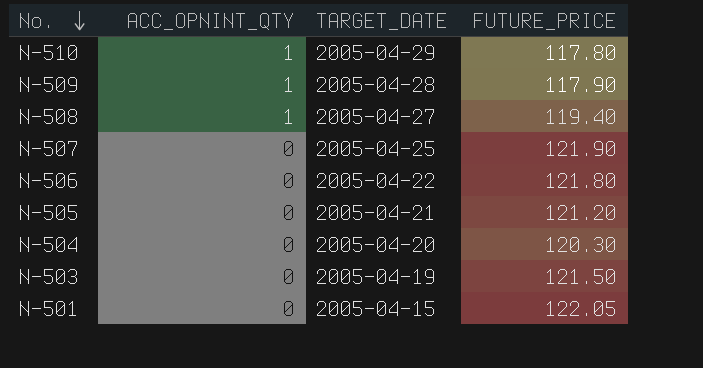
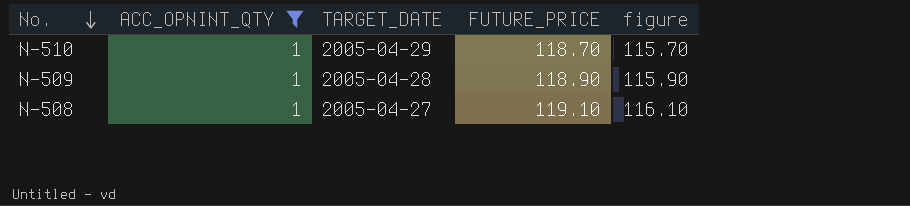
filter: none -> ACC_OPNINT_QTY = 1
column figure | formula: none -> [FUTURE_PRICE] - 3
N-510 | FUTURE_PRICE: 117.80 -> 118.70
N-509 | FUTURE_PRICE: 117.90 -> 118.90
N-508 | FUTURE_PRICE: 119.40 -> 119.10

